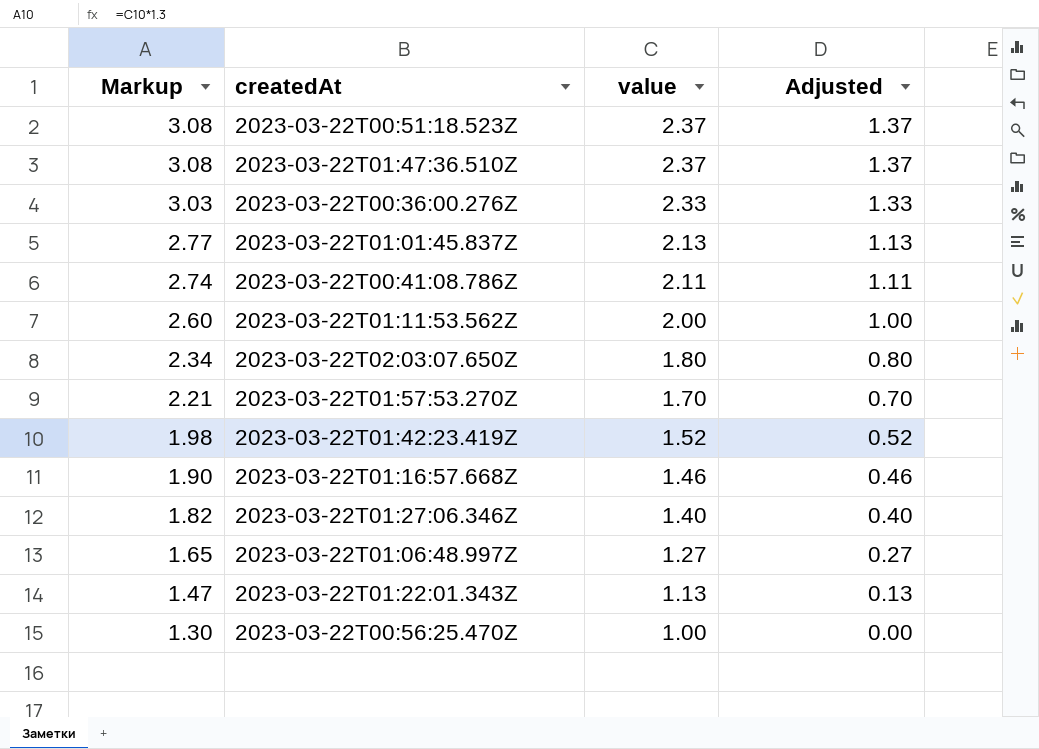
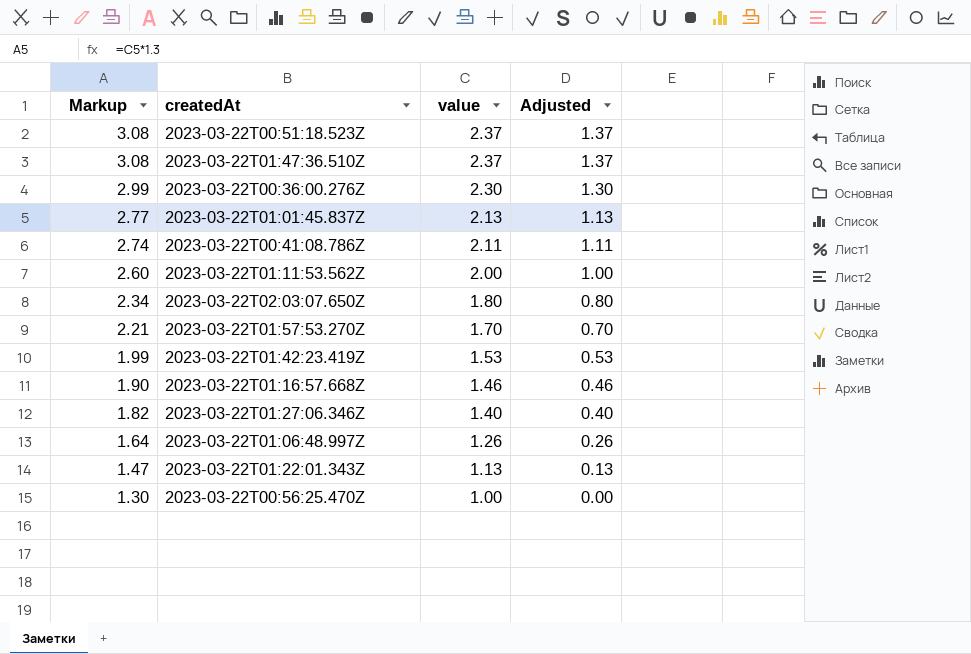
2023-03-22T00:36:00.276Z | Markup: 3.03 -> 2.99
2023-03-22T00:36:00.276Z | value: 2.33 -> 2.30
2023-03-22T00:36:00.276Z | Adjusted: 1.33 -> 1.30
2023-03-22T01:42:23.419Z | Markup: 1.98 -> 1.99
2023-03-22T01:42:23.419Z | value: 1.52 -> 1.53
2023-03-22T01:42:23.419Z | Adjusted: 0.52 -> 0.53
2023-03-22T01:06:48.997Z | Markup: 1.65 -> 1.64
2023-03-22T01:06:48.997Z | value: 1.27 -> 1.26
2023-03-22T01:06:48.997Z | Adjusted: 0.27 -> 0.26

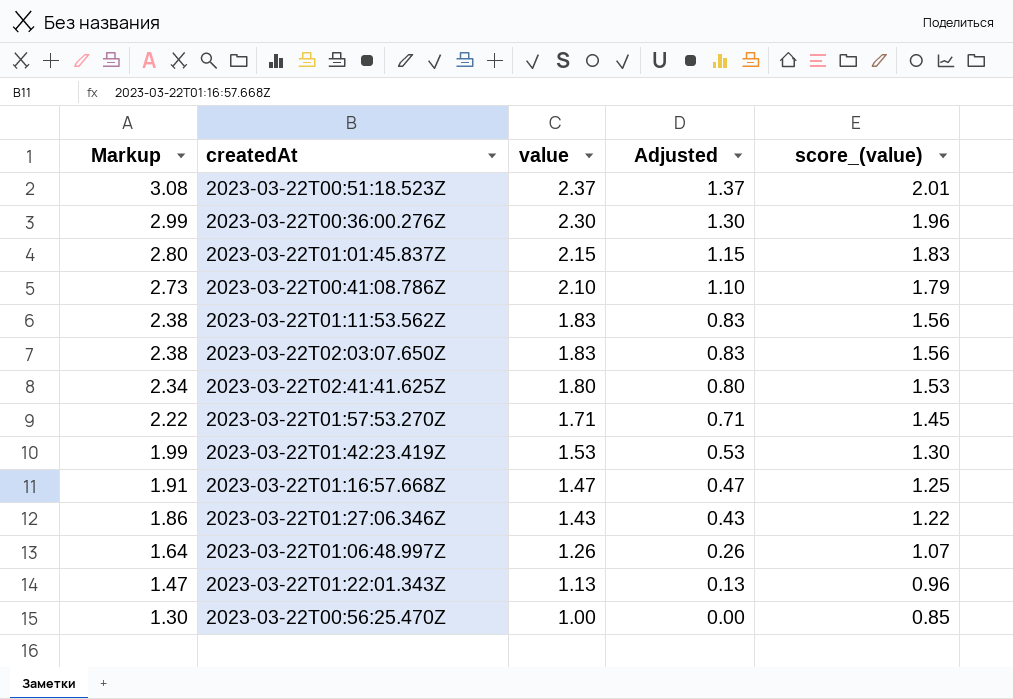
column score_(value) | formula: none -> [value] * 0.85
row 2023-03-22T01:47:36.510Z: 3.08 | 2.37 | 1.37 -> none
2023-03-22T01:01:45.837Z | Markup: 2.77 -> 2.80
2023-03-22T01:01:45.837Z | value: 2.13 -> 2.15
2023-03-22T01:01:45.837Z | Adjusted: 1.13 -> 1.15
2023-03-22T00:41:08.786Z | Markup: 2.74 -> 2.73
2023-03-22T00:41:08.786Z | value: 2.11 -> 2.10
2023-03-22T00:41:08.786Z | Adjusted: 1.11 -> 1.10
2023-03-22T01:11:53.562Z | Markup: 2.60 -> 2.38
2023-03-22T01:11:53.562Z | value: 2.00 -> 1.83
2023-03-22T01:11:53.562Z | Adjusted: 1.00 -> 0.83
2023-03-22T02:03:07.650Z | Markup: 2.34 -> 2.38
2023-03-22T02:03:07.650Z | value: 1.80 -> 1.83
2023-03-22T02:03:07.650Z | Adjusted: 0.80 -> 0.83
row 2023-03-22T02:41:41.625Z: none -> 2.34 | 1.80 | 0.80 | 1.53
2023-03-22T01:57:53.270Z | Markup: 2.21 -> 2.22
2023-03-22T01:57:53.270Z | value: 1.70 -> 1.71
2023-03-22T01:57:53.270Z | Adjusted: 0.70 -> 0.71
2023-03-22T01:16:57.668Z | Markup: 1.90 -> 1.91
2023-03-22T01:16:57.668Z | value: 1.46 -> 1.47
2023-03-22T01:16:57.668Z | Adjusted: 0.46 -> 0.47
2023-03-22T01:27:06.346Z | Markup: 1.82 -> 1.86
2023-03-22T01:27:06.346Z | value: 1.40 -> 1.43
2023-03-22T01:27:06.346Z | Adjusted: 0.40 -> 0.43

